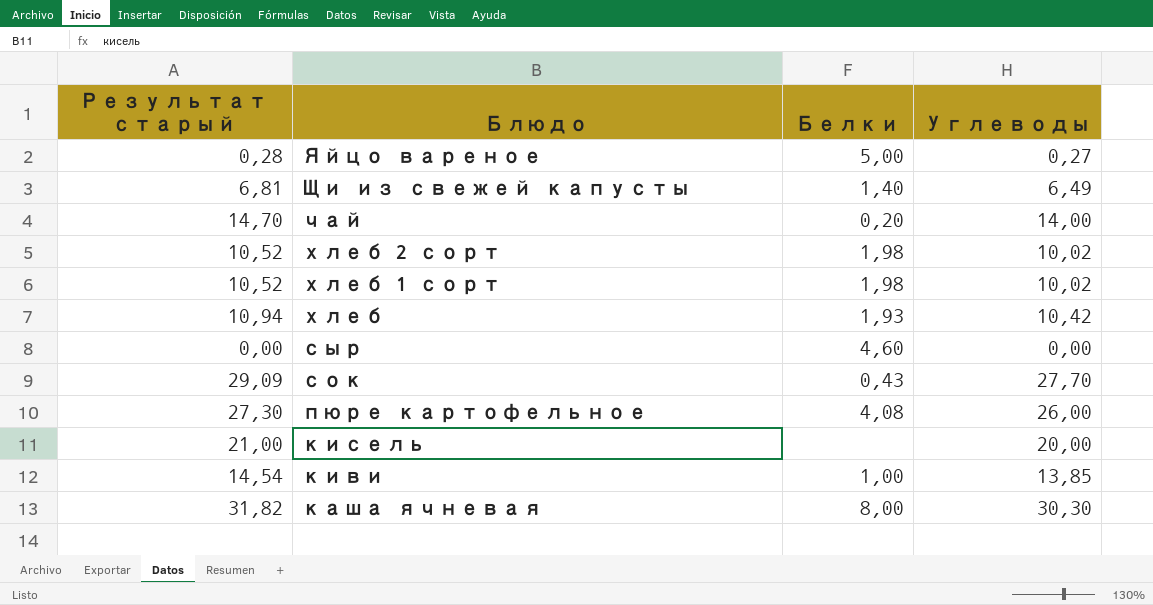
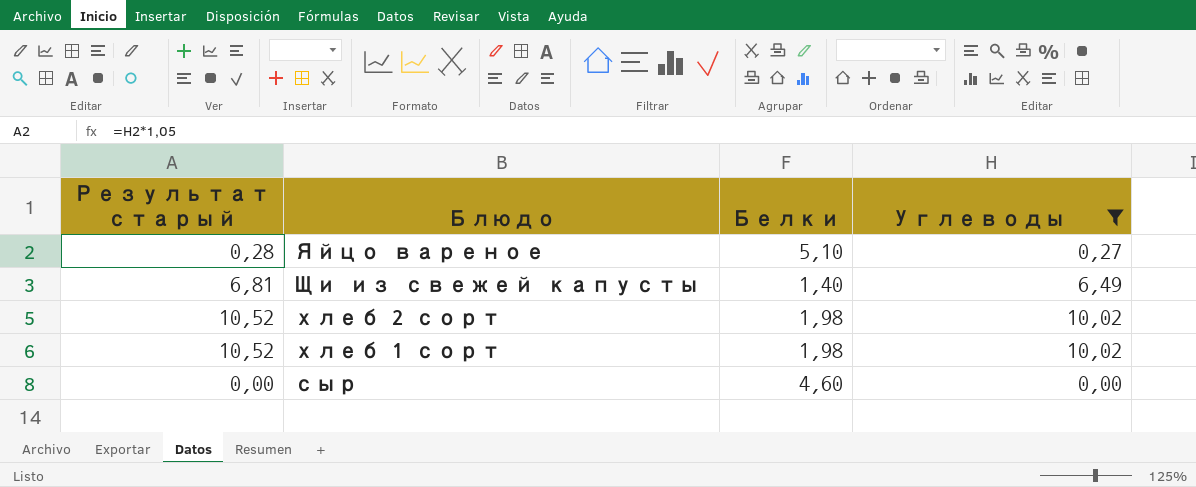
filter: none -> Углеводы <= 10,02
Яйцо вареное | Белки: 5,00 -> 5,10

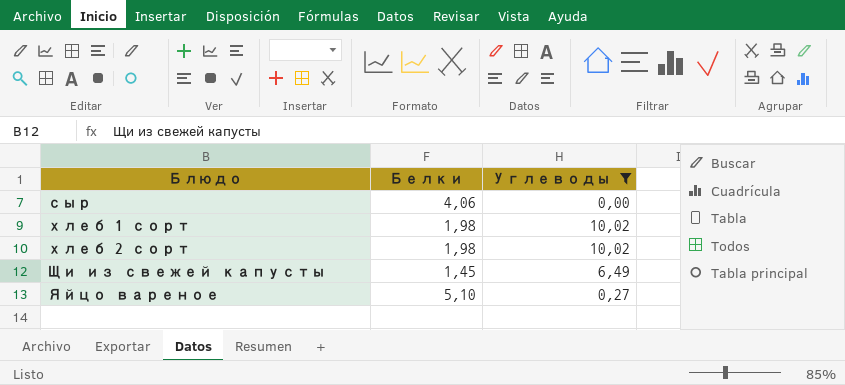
row order: Блюдо descending -> Блюдо ascending
column Результат старый | formula: [Углеводы] * 1,05 -> none
сыр | Белки: 4,60 -> 4,06
Щи из свежей капусты | Белки: 1,40 -> 1,45

